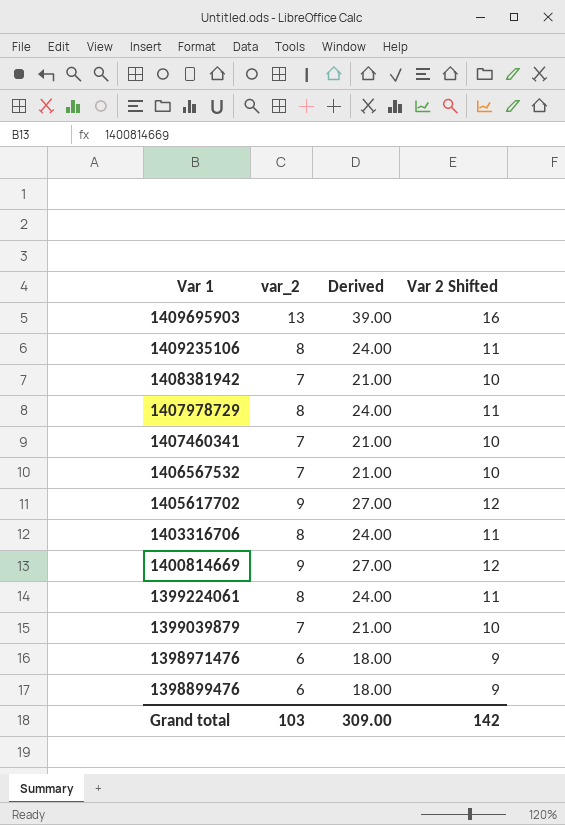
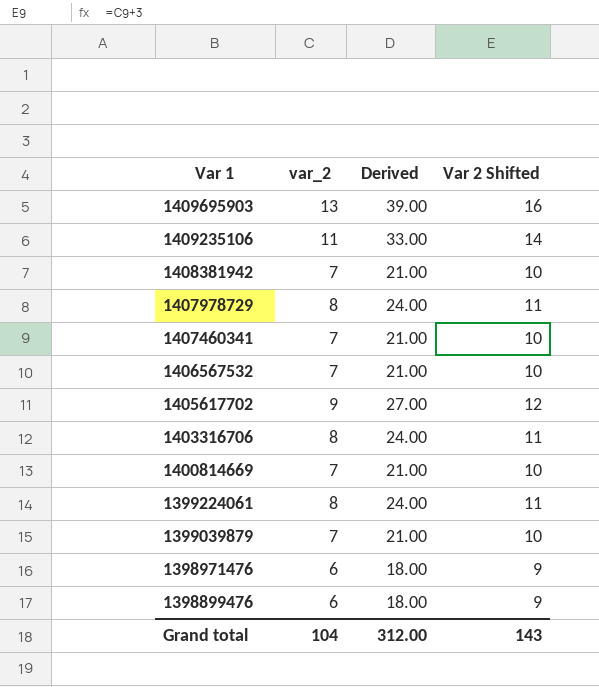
1409235106 | var_2: 8 -> 11
1409235106 | Derived: 24.00 -> 33.00
1409235106 | Var 2 Shifted: 11 -> 14
1400814669 | var_2: 9 -> 7
1400814669 | Derived: 27.00 -> 21.00
1400814669 | Var 2 Shifted: 12 -> 10
Grand total | var_2: 103 -> 104
Grand total | Derived: 309.00 -> 312.00
Grand total | Var 2 Shifted: 142 -> 143

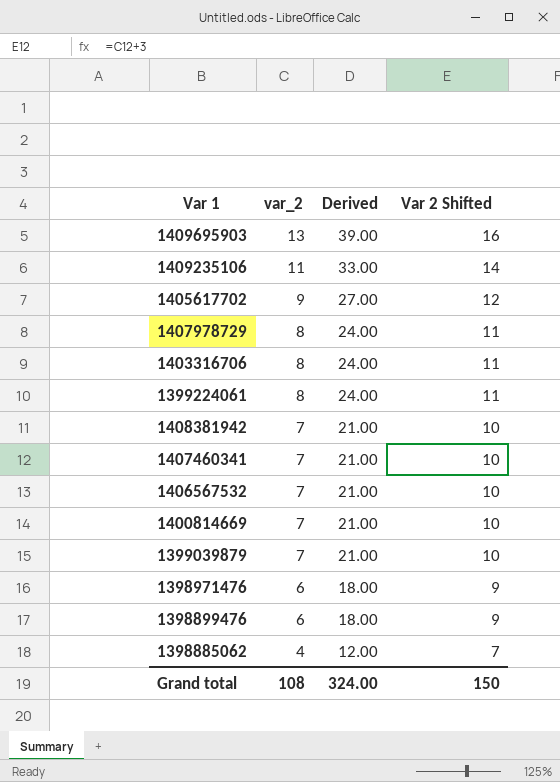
row order: Var 1 descending -> var_2 descending
row 1398885062: none -> 4 | 12.00 | 7
Grand total | var_2: 104 -> 108
Grand total | Derived: 312.00 -> 324.00
Grand total | Var 2 Shifted: 143 -> 150

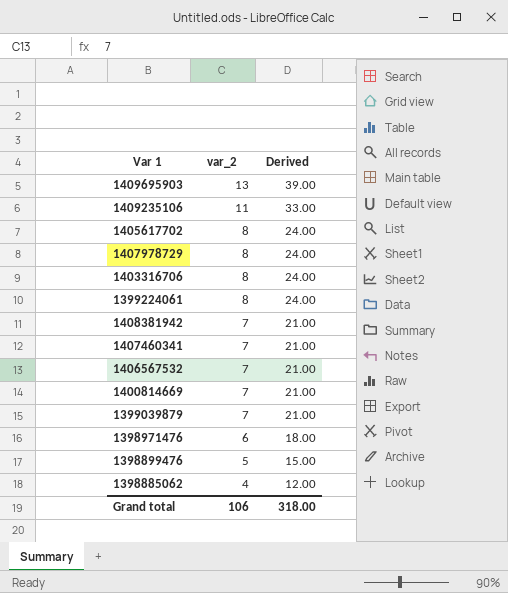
column Var 2 Shifted | formula: [var_2] + 3 -> none
1405617702 | var_2: 9 -> 8
1405617702 | Derived: 27.00 -> 24.00
1398899476 | var_2: 6 -> 5
1398899476 | Derived: 18.00 -> 15.00
Grand total | var_2: 108 -> 106
Grand total | Derived: 324.00 -> 318.00

